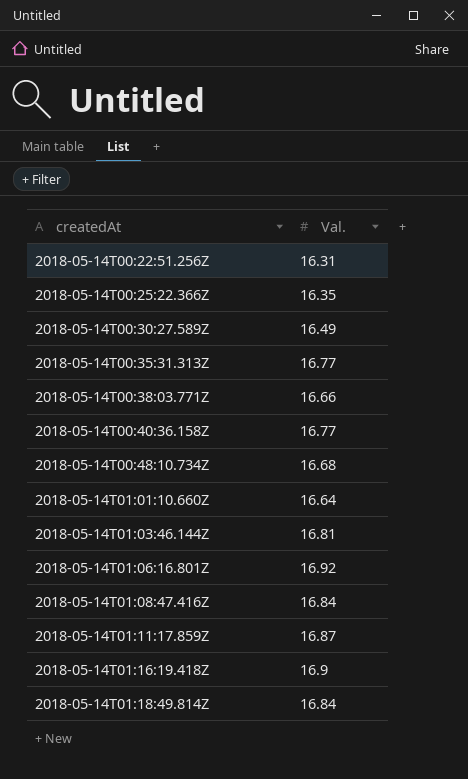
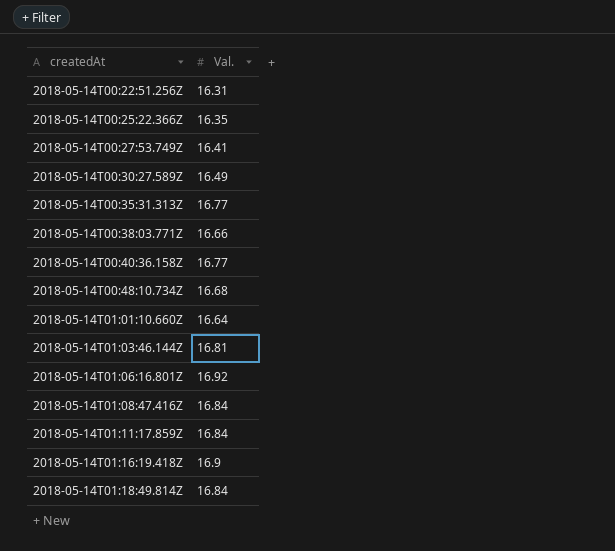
row 2018-05-14T00:27:53.749Z: none -> 16.41
2018-05-14T01:11:17.859Z | Val.: 16.87 -> 16.84

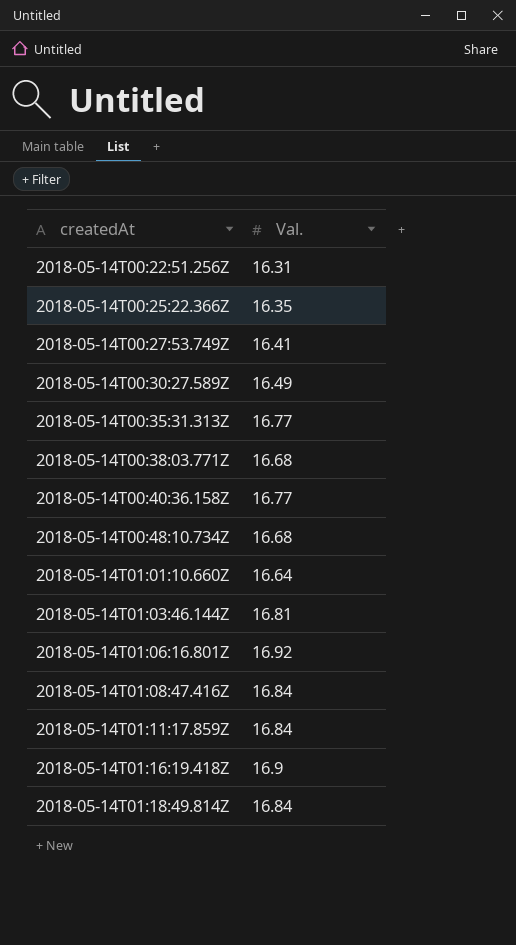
2018-05-14T00:38:03.771Z | Val.: 16.66 -> 16.68

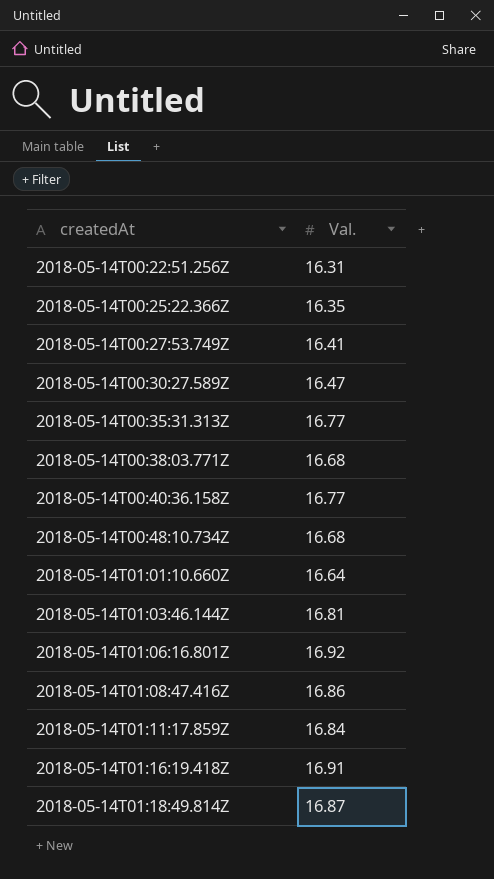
2018-05-14T00:30:27.589Z | Val.: 16.49 -> 16.47
2018-05-14T01:08:47.416Z | Val.: 16.84 -> 16.86
2018-05-14T01:16:19.418Z | Val.: 16.9 -> 16.91
2018-05-14T01:18:49.814Z | Val.: 16.84 -> 16.87

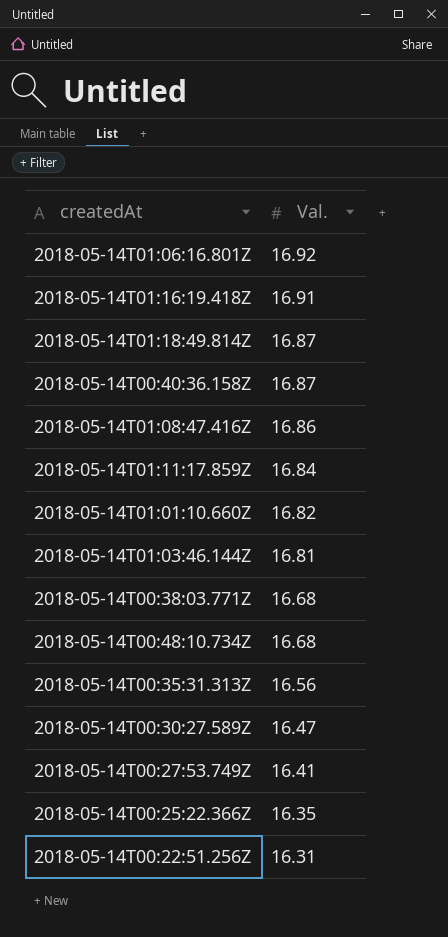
row order: createdAt ascending -> Val. descending
2018-05-14T00:40:36.158Z | Val.: 16.77 -> 16.87
2018-05-14T01:01:10.660Z | Val.: 16.64 -> 16.82
2018-05-14T00:35:31.313Z | Val.: 16.77 -> 16.56

